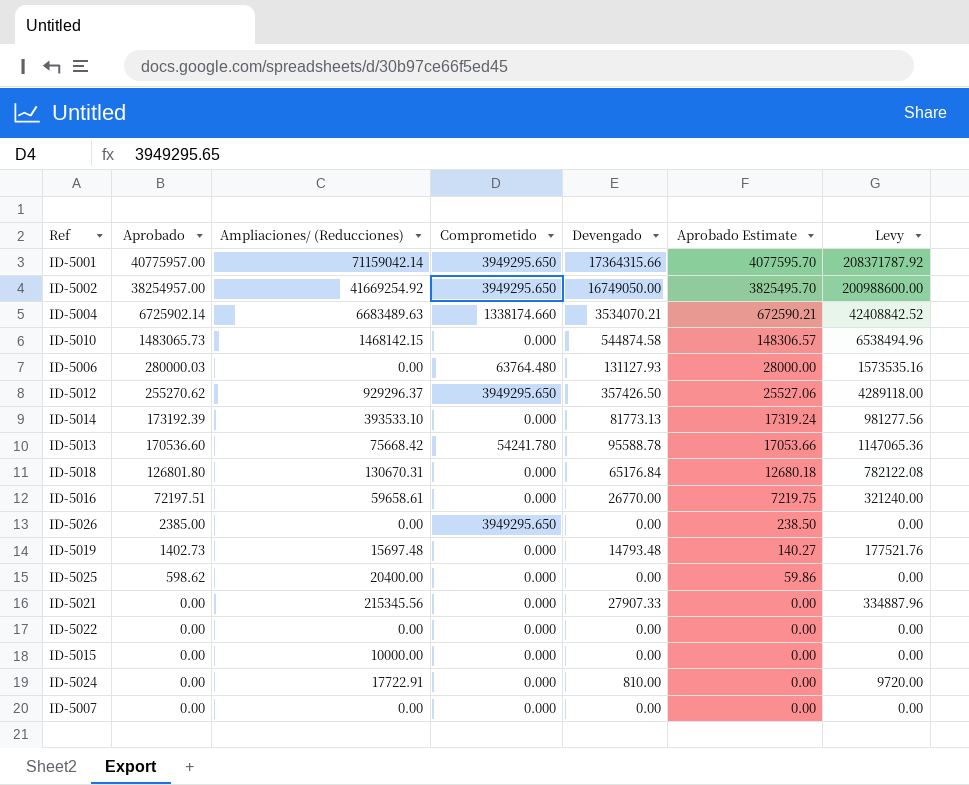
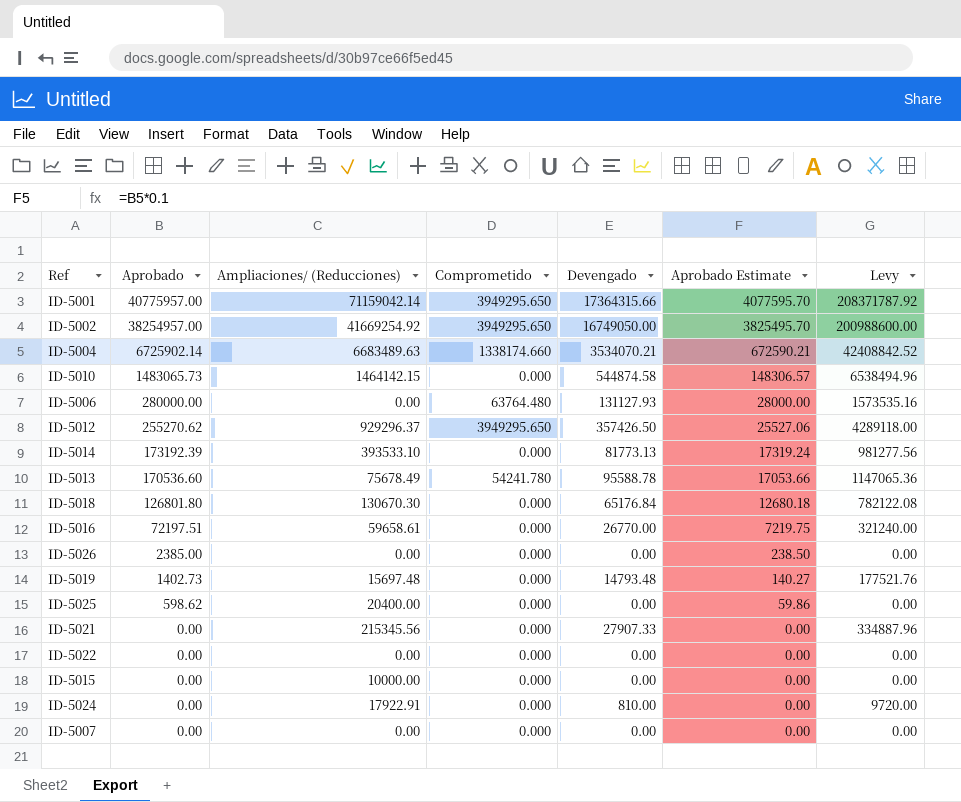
ID-5010 | Ampliaciones/ (Reducciones): 1468142.15 -> 1464142.15
ID-5006 | Aprobado: 280000.03 -> 280000.00
ID-5013 | Ampliaciones/ (Reducciones): 75668.42 -> 75678.49
ID-5018 | Ampliaciones/ (Reducciones): 130670.31 -> 130670.30
ID-5026 | Comprometido: 3949295.650 -> 0.000
ID-5024 | Ampliaciones/ (Reducciones): 17722.91 -> 17922.91

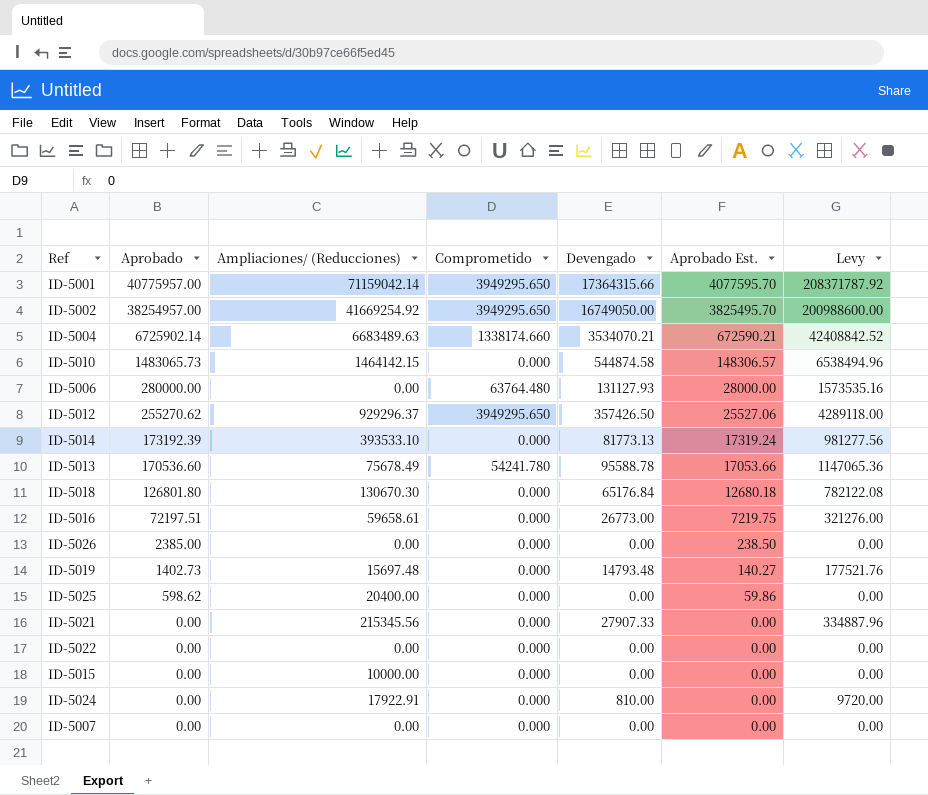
column name: Aprobado Estimate -> Aprobado Est.
ID-5016 | Devengado: 26770.00 -> 26773.00
ID-5016 | Levy: 321240.00 -> 321276.00

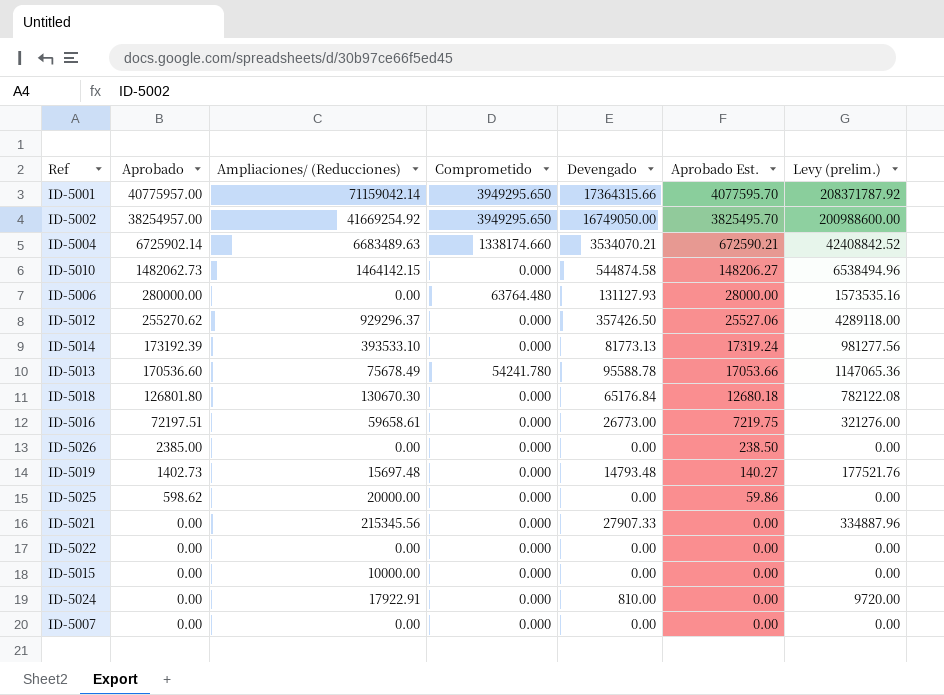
column name: Levy -> Levy (prelim.)
ID-5010 | Aprobado: 1483065.73 -> 1482062.73
ID-5010 | Aprobado Est.: 148306.57 -> 148206.27
ID-5012 | Comprometido: 3949295.650 -> 0.000
ID-5025 | Ampliaciones/ (Reducciones): 20400.00 -> 20000.00

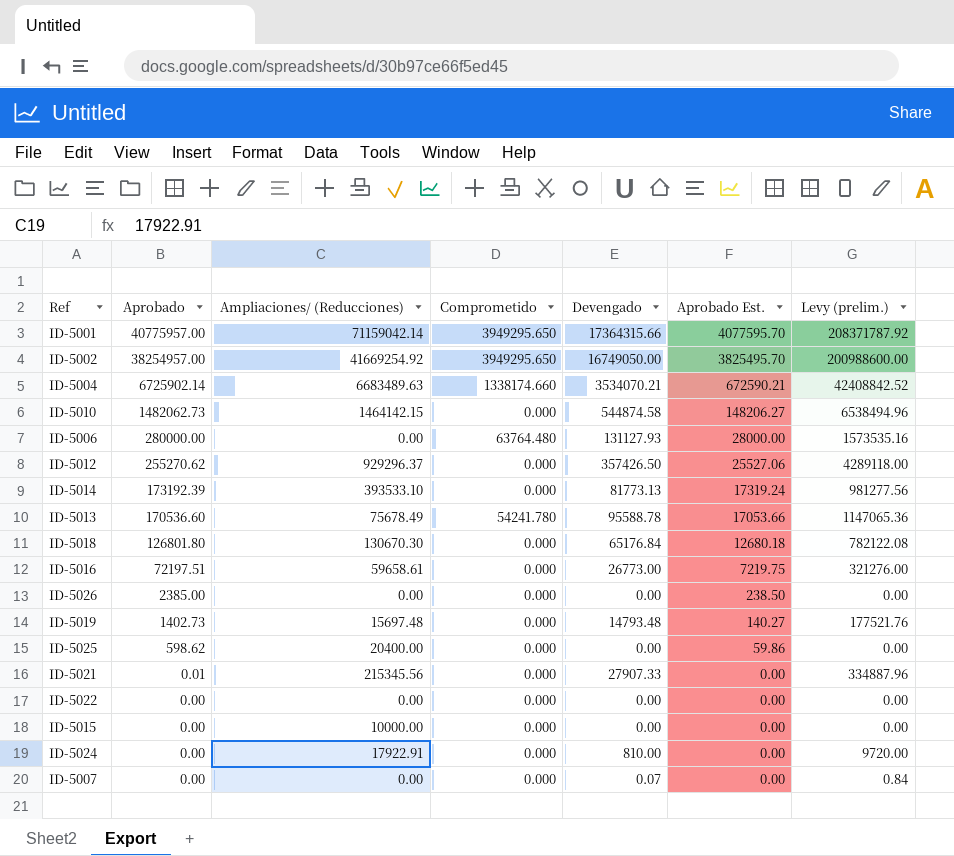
ID-5025 | Ampliaciones/ (Reducciones): 20000.00 -> 20400.00
ID-5021 | Aprobado: 0.00 -> 0.01
ID-5007 | Devengado: 0.00 -> 0.07
ID-5007 | Levy (prelim.): 0.00 -> 0.84

